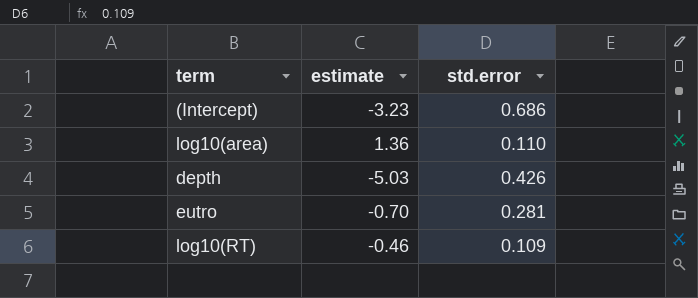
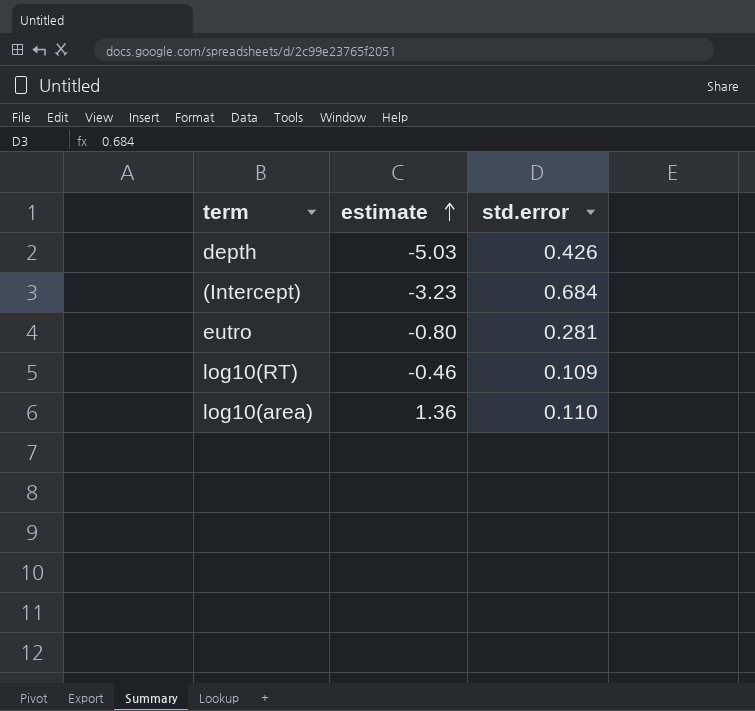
row order: none -> estimate ascending
(Intercept) | std.error: 0.686 -> 0.684
eutro | estimate: -0.70 -> -0.80

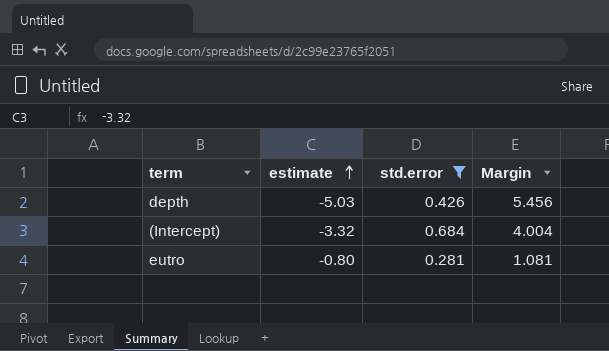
filter: none -> std.error >= 0.281
column Margin | formula: none -> [std.error] - [estimate]
(Intercept) | estimate: -3.23 -> -3.32

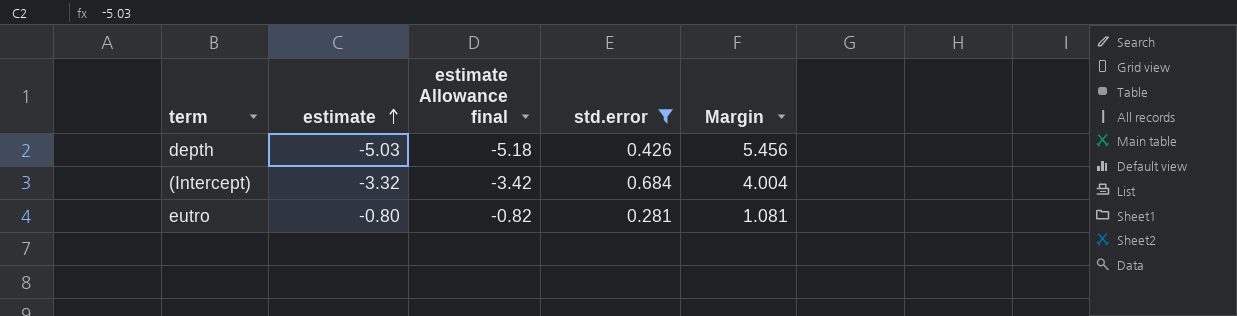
column estimate Allowance final | formula: none -> [estimate] * 1.03

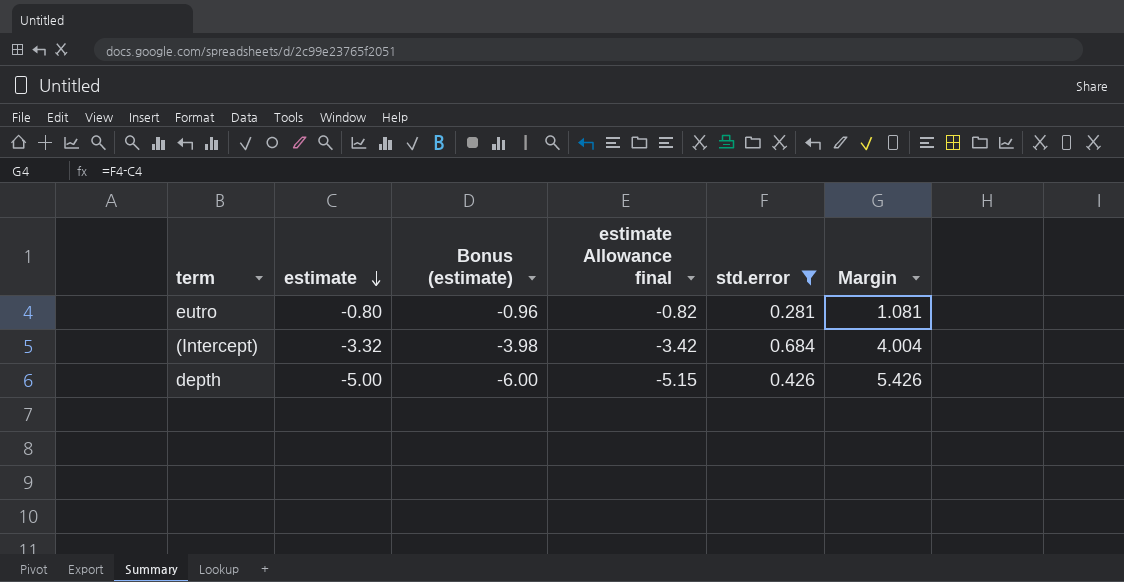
row order: estimate ascending -> estimate descending
column Bonus (estimate) | formula: none -> [estimate] * 1.2
depth | estimate: -5.03 -> -5.00
depth | estimate Allowance final: -5.18 -> -5.15
depth | Margin: 5.456 -> 5.426

